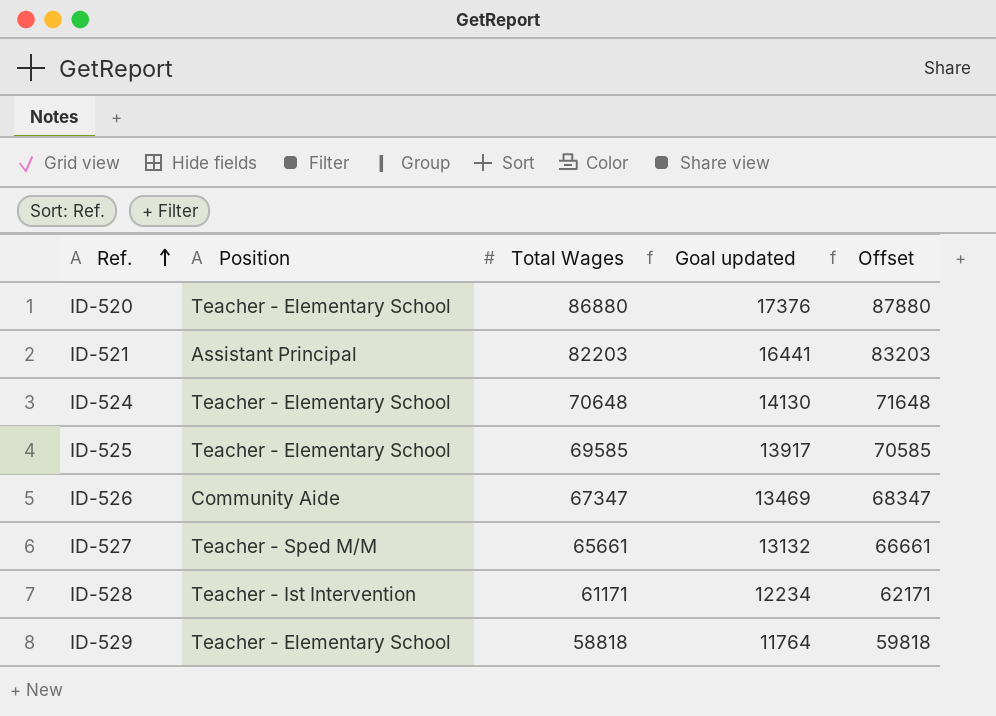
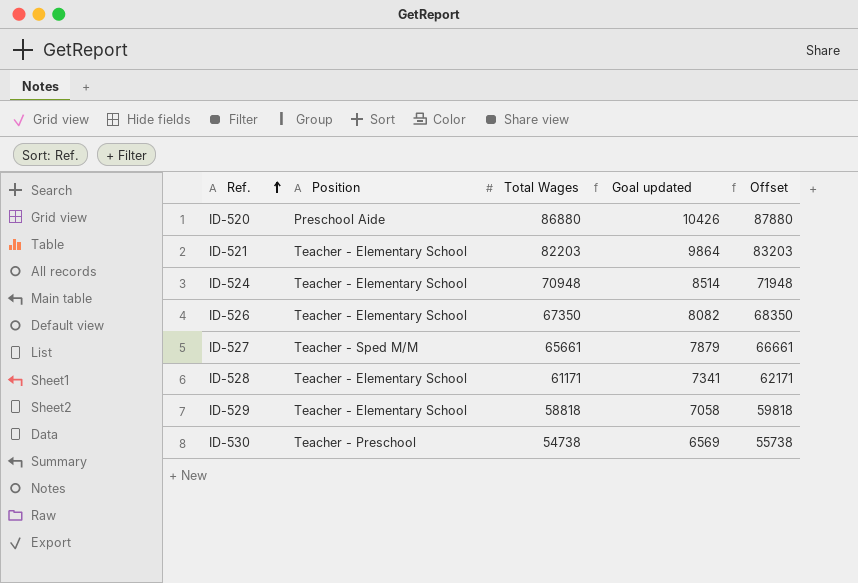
column Goal updated | formula: [Total Wages] * 0.2 -> [Total Wages] * 0.12
row ID-525: Teacher - Elementary School | 69585 | 13917 | 70585 -> none
ID-520 | Position: Teacher - Elementary School -> Preschool Aide
ID-521 | Position: Assistant Principal -> Teacher - Elementary School
ID-524 | Total Wages: 70648 -> 70948
ID-524 | Offset: 71648 -> 71948
ID-526 | Position: Community Aide -> Teacher - Elementary School
ID-526 | Total Wages: 67347 -> 67350
ID-526 | Offset: 68347 -> 68350
ID-528 | Position: Teacher - Ist Intervention -> Teacher - Elementary School
row ID-530: none -> Teacher - Preschool | 54738 | 6569 | 55738

